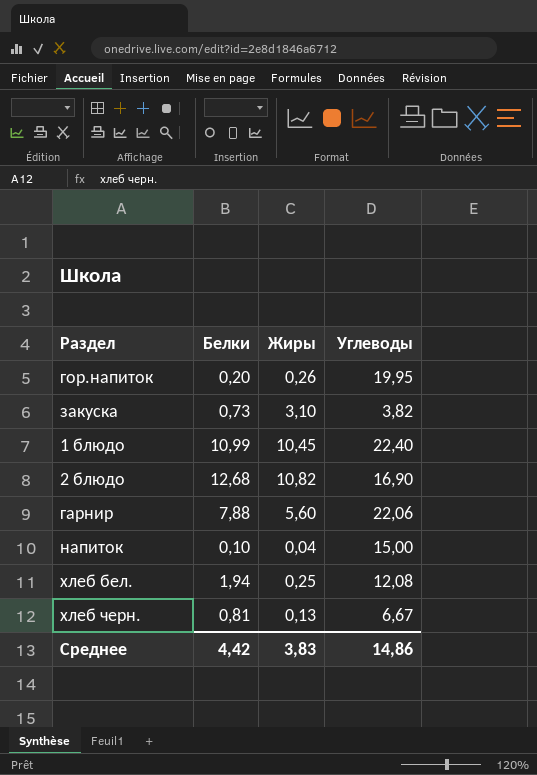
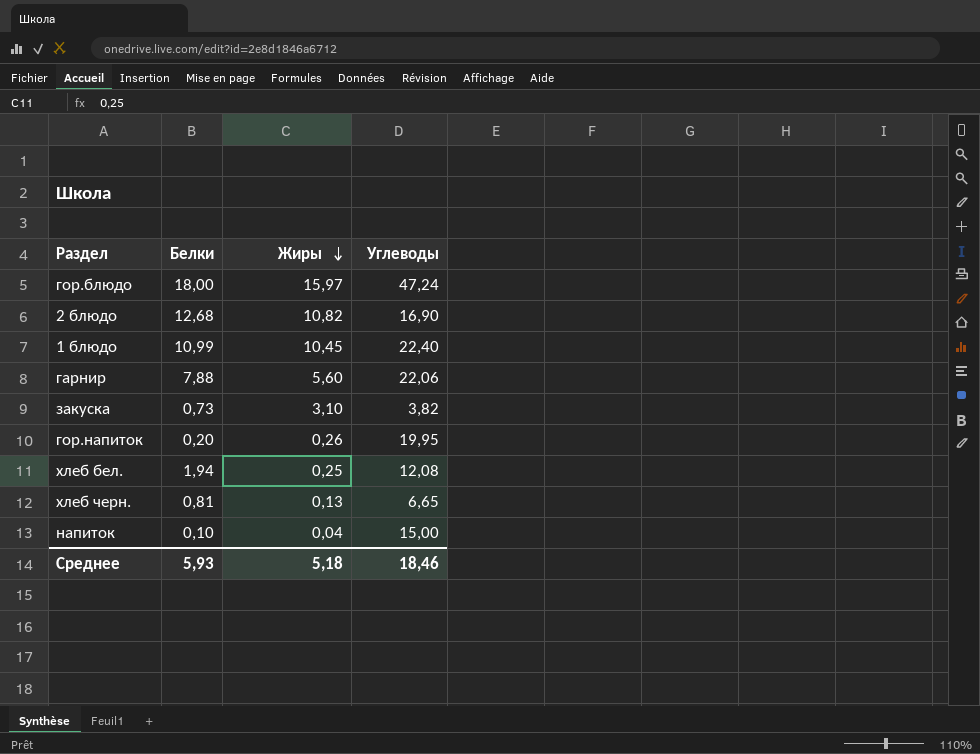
row order: none -> Жиры descending
row гор.блюдо: none -> 18,00 | 15,97 | 47,24
хлеб черн. | Углеводы: 6,67 -> 6,65
Среднее | Белки: 4,42 -> 5,93
Среднее | Жиры: 3,83 -> 5,18
Среднее | Углеводы: 14,86 -> 18,46

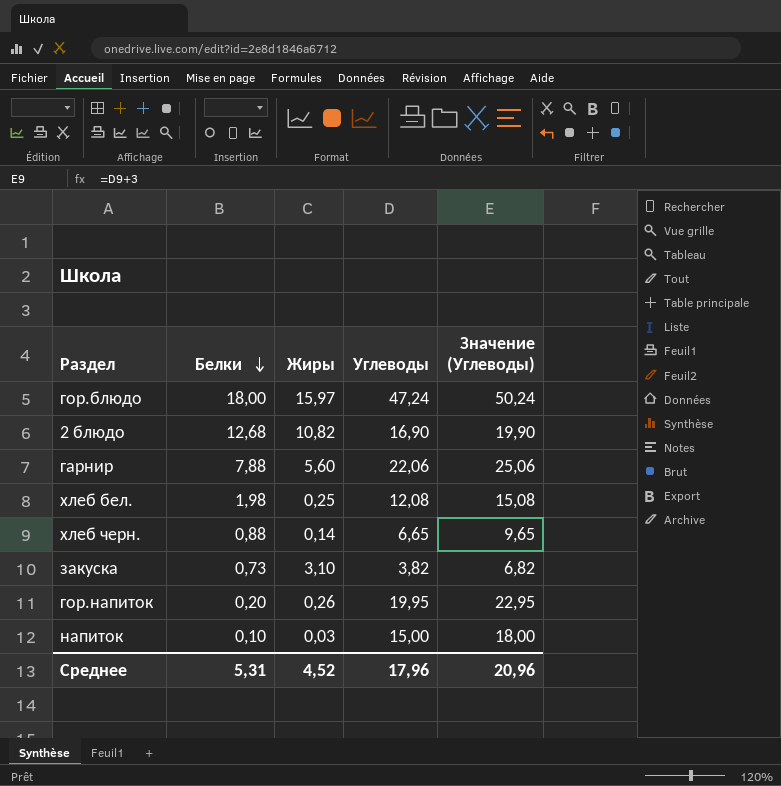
row order: Жиры descending -> Белки descending
column Значение (Углеводы) | formula: none -> [Углеводы] + 3
row 1 блюдо: 10,99 | 10,45 | 22,40 -> none
хлеб бел. | Белки: 1,94 -> 1,98
хлеб черн. | Белки: 0,81 -> 0,88
хлеб черн. | Жиры: 0,13 -> 0,14
напиток | Жиры: 0,04 -> 0,03
Среднее | Белки: 5,93 -> 5,31
Среднее | Жиры: 5,18 -> 4,52
Среднее | Углеводы: 18,46 -> 17,96

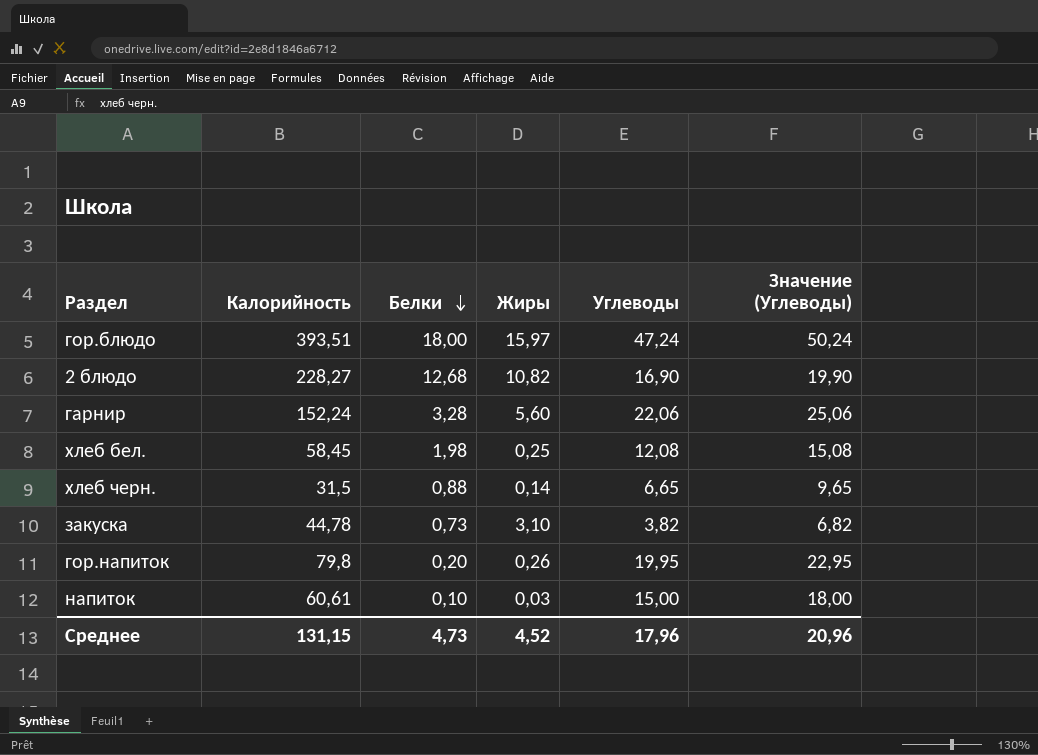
column Калорийность | position: none -> 2
гарнир | Белки: 7,88 -> 3,28
Среднее | Белки: 5,31 -> 4,73

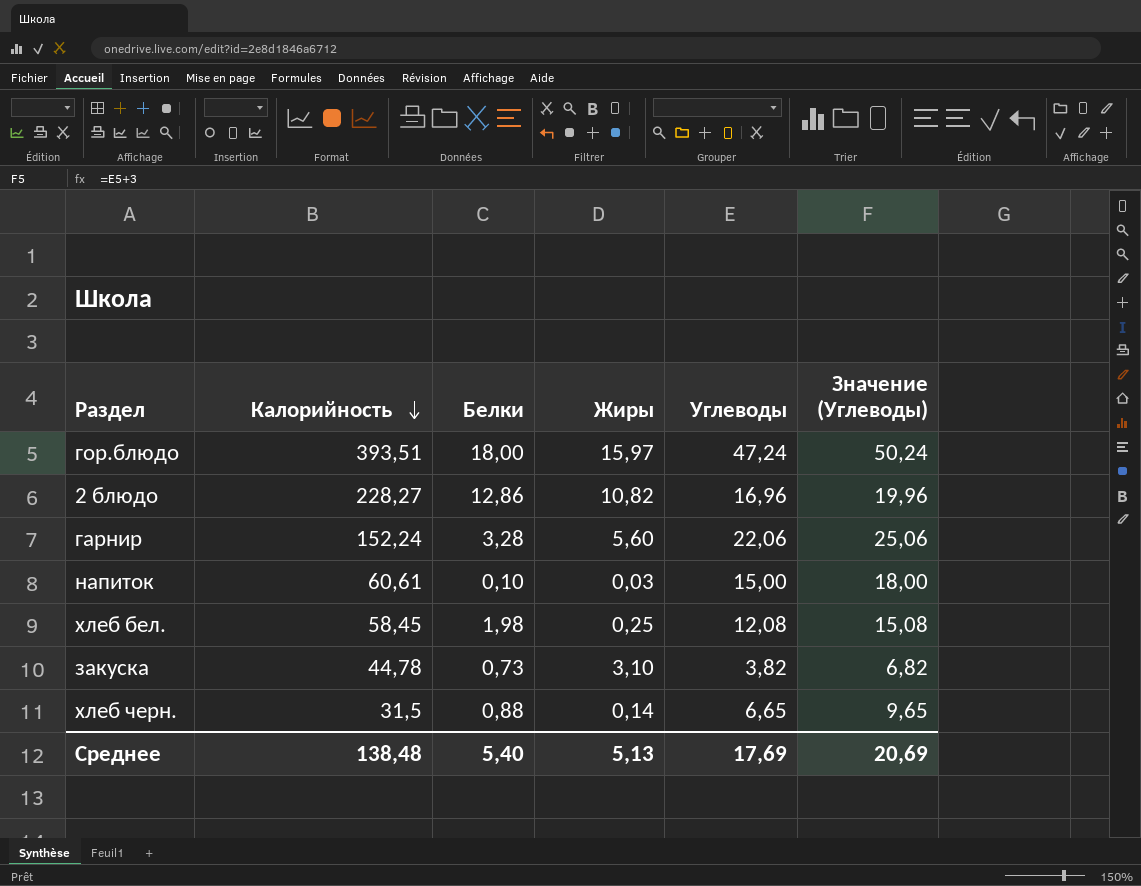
row order: Белки descending -> Калорийность descending
row гор.напиток: 79,8 | 0,20 | 0,26 | 19,95 | 22,95 -> none
2 блюдо | Белки: 12,68 -> 12,86
2 блюдо | Углеводы: 16,90 -> 16,96
2 блюдо | Значение (Углеводы): 19,90 -> 19,96
Среднее | Калорийность: 131,15 -> 138,48
Среднее | Белки: 4,73 -> 5,40
Среднее | Жиры: 4,52 -> 5,13
Среднее | Углеводы: 17,96 -> 17,69
Среднее | Значение (Углеводы): 20,96 -> 20,69

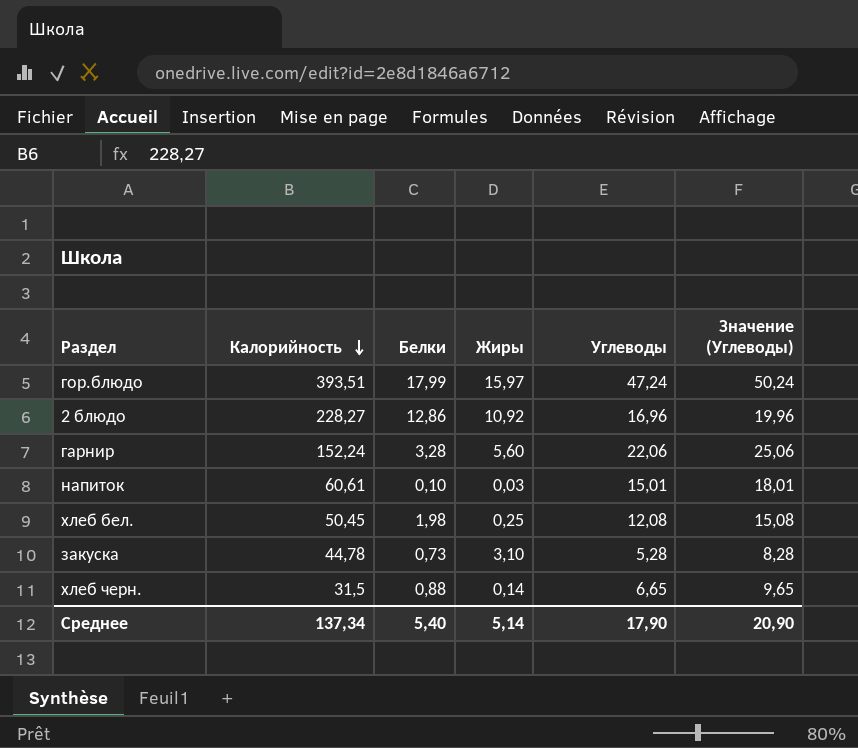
гор.блюдо | Белки: 18,00 -> 17,99
2 блюдо | Жиры: 10,82 -> 10,92
напиток | Углеводы: 15,00 -> 15,01
напиток | Значение (Углеводы): 18,00 -> 18,01
хлеб бел. | Калорийность: 58,45 -> 50,45
закуска | Углеводы: 3,82 -> 5,28
закуска | Значение (Углеводы): 6,82 -> 8,28
Среднее | Калорийность: 138,48 -> 137,34
Среднее | Жиры: 5,13 -> 5,14
Среднее | Углеводы: 17,69 -> 17,90
Среднее | Значение (Углеводы): 20,69 -> 20,90

